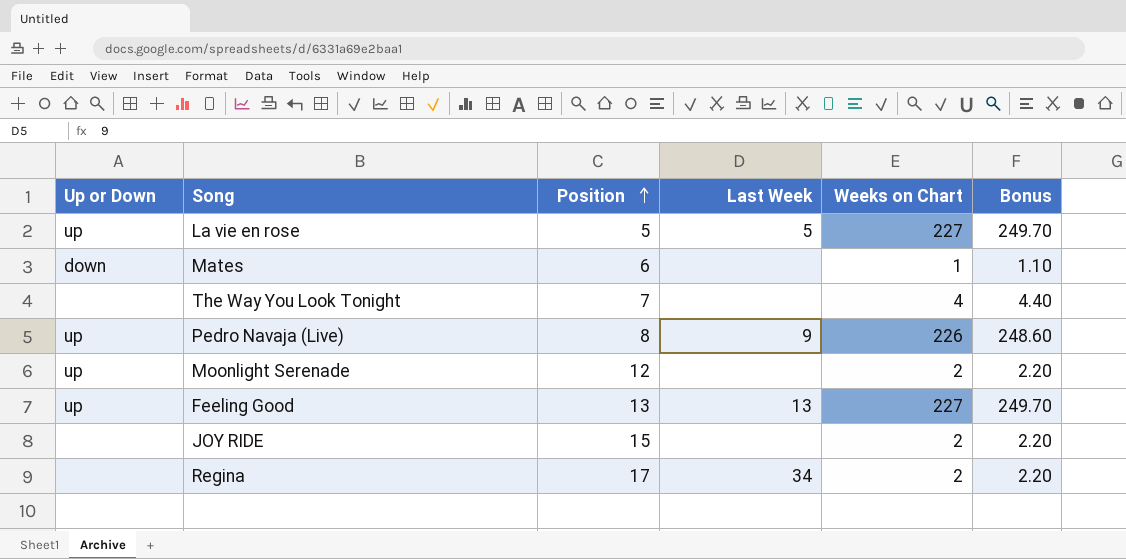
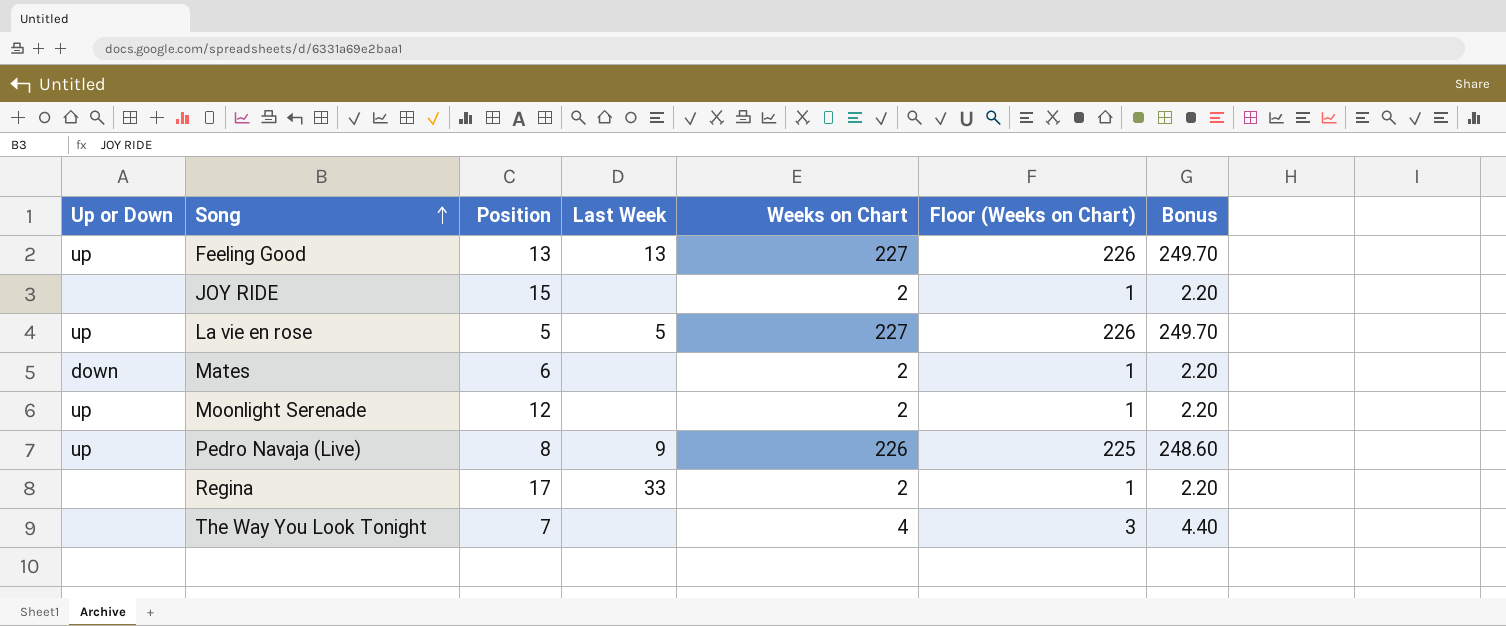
row order: Position ascending -> Song ascending
column Floor (Weeks on Chart) | formula: none -> [Weeks on Chart] - 1
Mates | Weeks on Chart: 1 -> 2
Mates | Bonus: 1.10 -> 2.20
Regina | Last Week: 34 -> 33

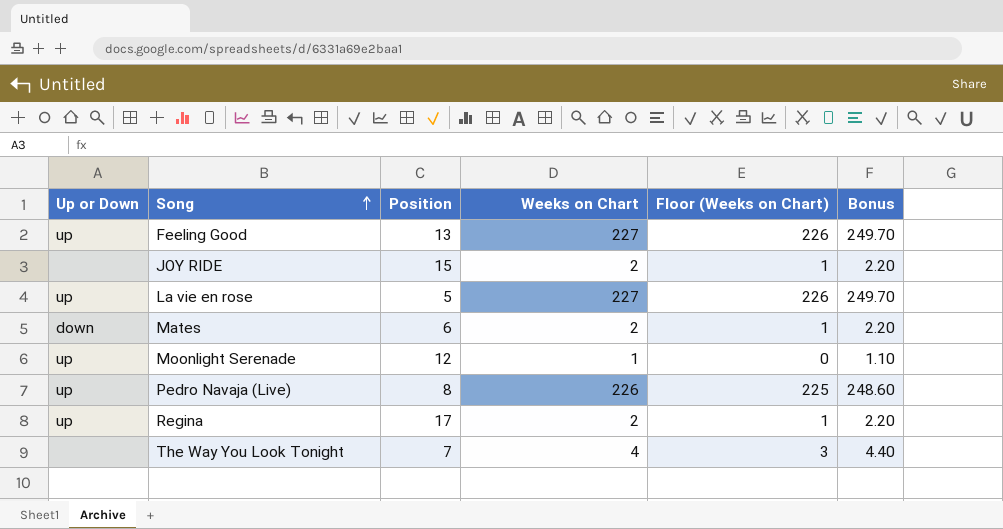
column Last Week | position: 4 -> none
Moonlight Serenade | Weeks on Chart: 2 -> 1
Moonlight Serenade | Floor (Weeks on Chart): 1 -> 0
Moonlight Serenade | Bonus: 2.20 -> 1.10
Regina | Up or Down: none -> up

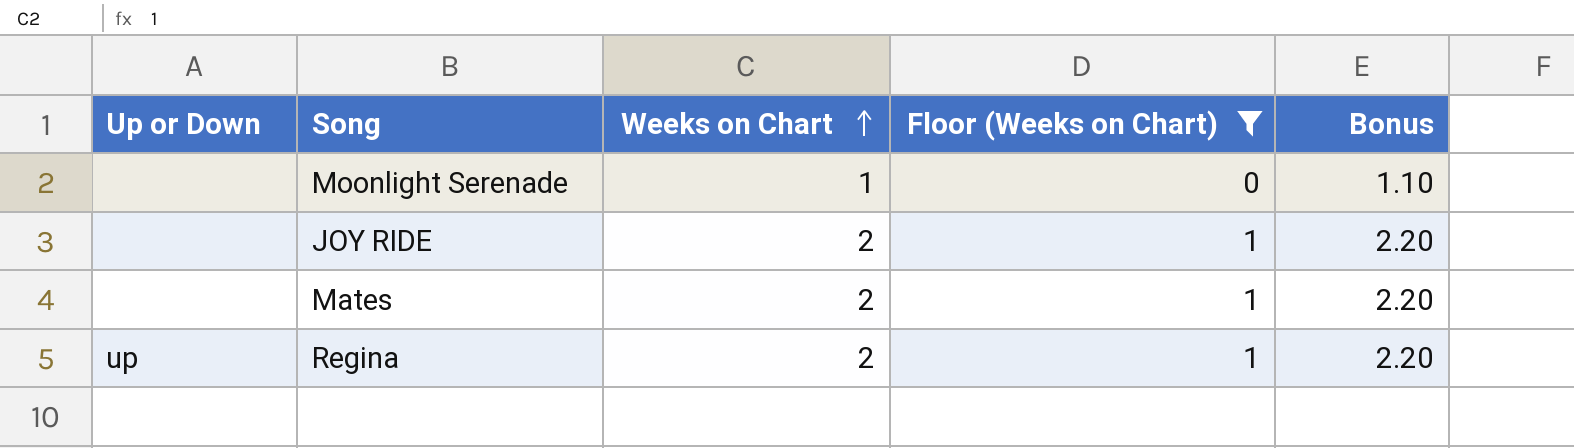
filter: none -> Floor (Weeks on Chart) <= 1
row order: Song ascending -> Weeks on Chart ascending
column Position | position: 3 -> none
Moonlight Serenade | Up or Down: up -> none
Mates | Up or Down: down -> none

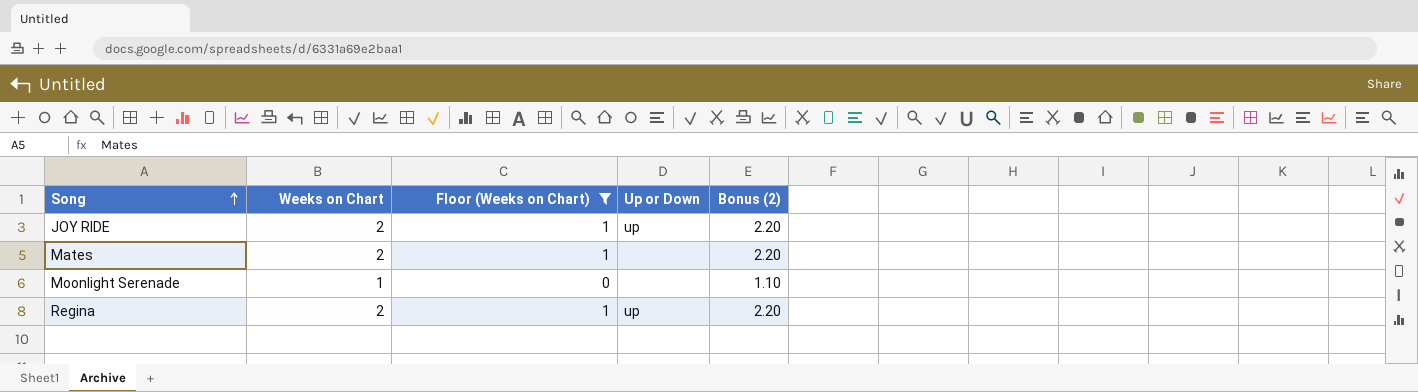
row order: Weeks on Chart ascending -> Song ascending
column Up or Down | position: 1 -> 4
column name: Bonus -> Bonus (2)
JOY RIDE | Up or Down: none -> up

